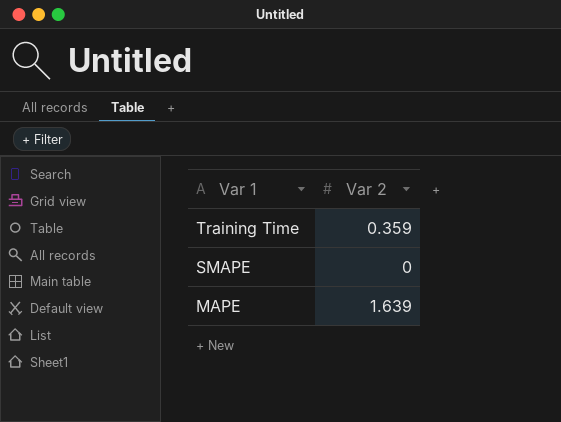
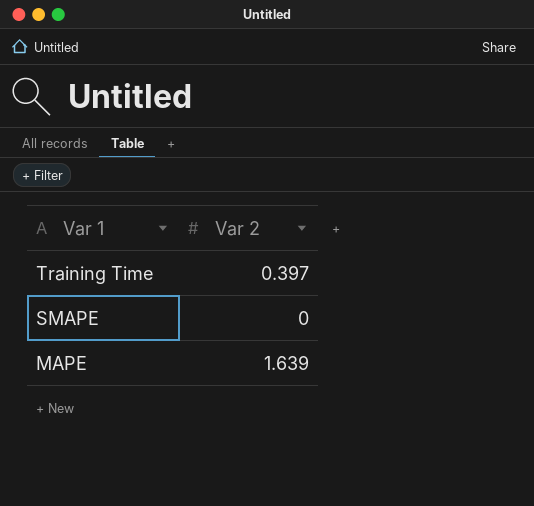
Training Time | Var 2: 0.359 -> 0.397

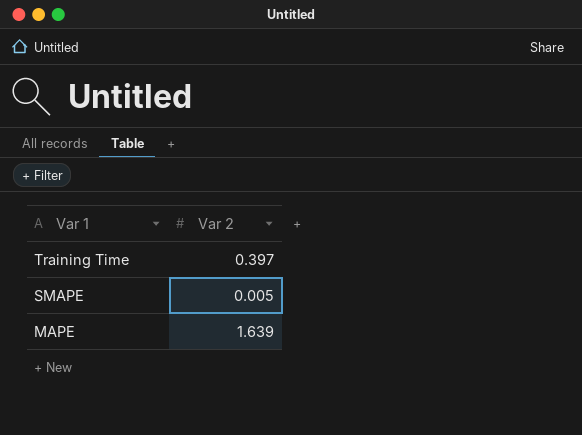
SMAPE | Var 2: 0 -> 0.005

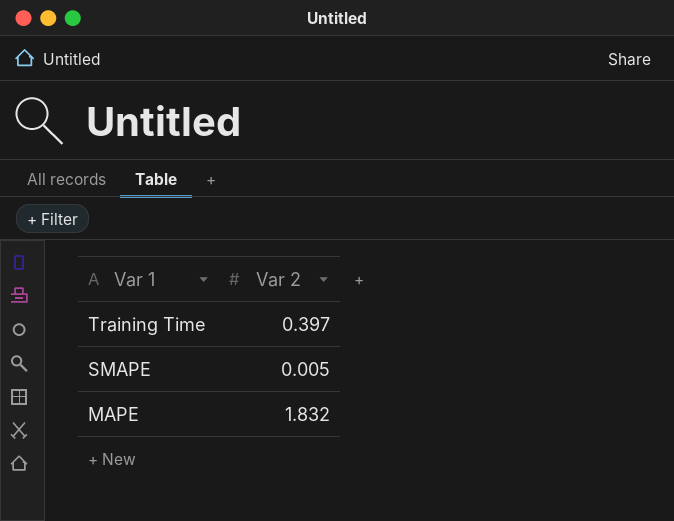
MAPE | Var 2: 1.639 -> 1.832

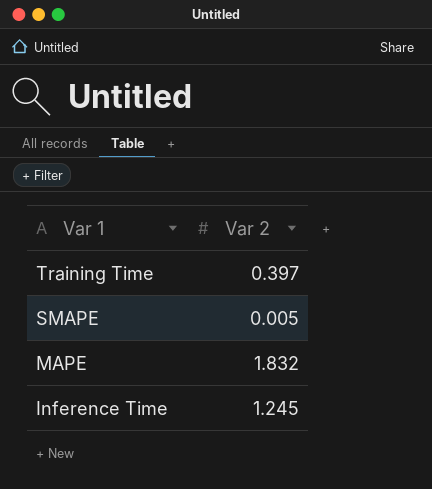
row Inference Time: none -> 1.245

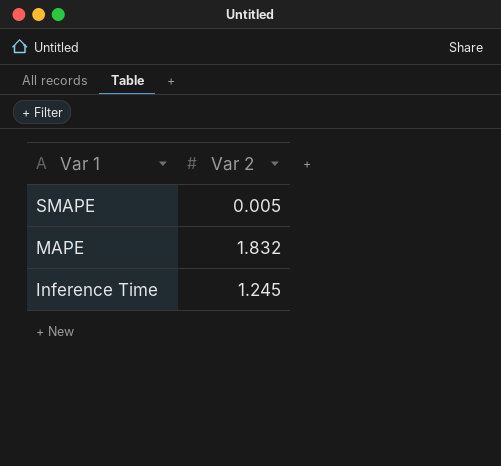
row Training Time: 0.397 -> none

